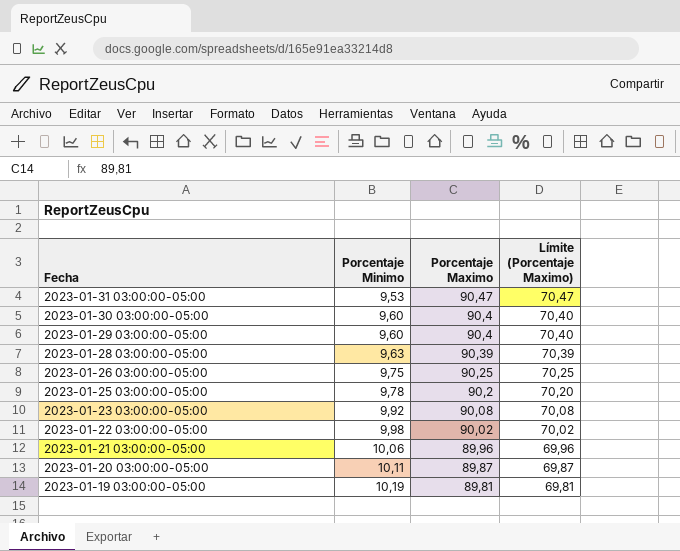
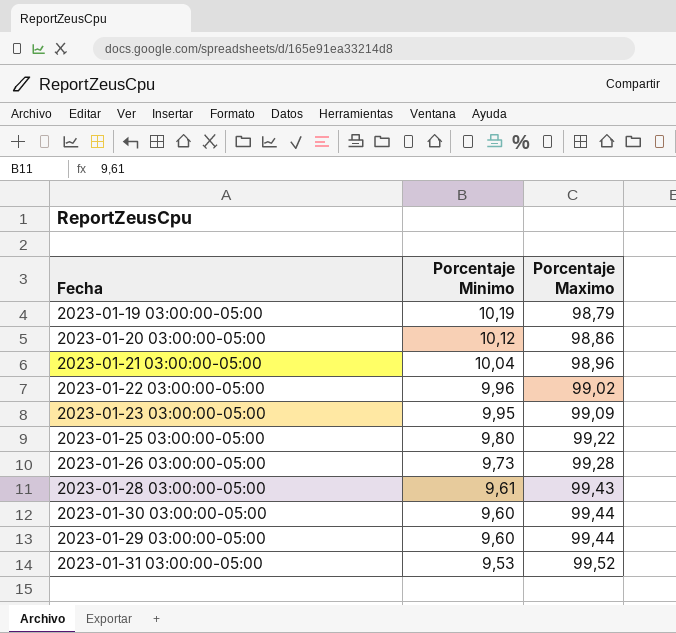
row order: Fecha descending -> Porcentaje Minimo descending
column Límite (Porcentaje Maximo) | formula: [Porcentaje Maximo] - 20 -> none
2023-01-19 03:00:00-05:00 | Porcentaje Maximo: 89,81 -> 98,79
2023-01-20 03:00:00-05:00 | Porcentaje Minimo: 10,11 -> 10,12
2023-01-20 03:00:00-05:00 | Porcentaje Maximo: 89,87 -> 98,86
2023-01-21 03:00:00-05:00 | Porcentaje Minimo: 10,06 -> 10,04
2023-01-21 03:00:00-05:00 | Porcentaje Maximo: 89,96 -> 98,96
2023-01-22 03:00:00-05:00 | Porcentaje Minimo: 9,98 -> 9,96
2023-01-22 03:00:00-05:00 | Porcentaje Maximo: 90,02 -> 99,02
2023-01-23 03:00:00-05:00 | Porcentaje Minimo: 9,92 -> 9,95
2023-01-23 03:00:00-05:00 | Porcentaje Maximo: 90,08 -> 99,09
2023-01-25 03:00:00-05:00 | Porcentaje Minimo: 9,78 -> 9,80
2023-01-25 03:00:00-05:00 | Porcentaje Maximo: 90,2 -> 99,22
2023-01-26 03:00:00-05:00 | Porcentaje Minimo: 9,75 -> 9,73
2023-01-26 03:00:00-05:00 | Porcentaje Maximo: 90,25 -> 99,28
2023-01-28 03:00:00-05:00 | Porcentaje Minimo: 9,63 -> 9,61
2023-01-28 03:00:00-05:00 | Porcentaje Maximo: 90,39 -> 99,43
2023-01-30 03:00:00-05:00 | Porcentaje Maximo: 90,4 -> 99,44
2023-01-29 03:00:00-05:00 | Porcentaje Maximo: 90,4 -> 99,44
2023-01-31 03:00:00-05:00 | Porcentaje Maximo: 90,47 -> 99,52

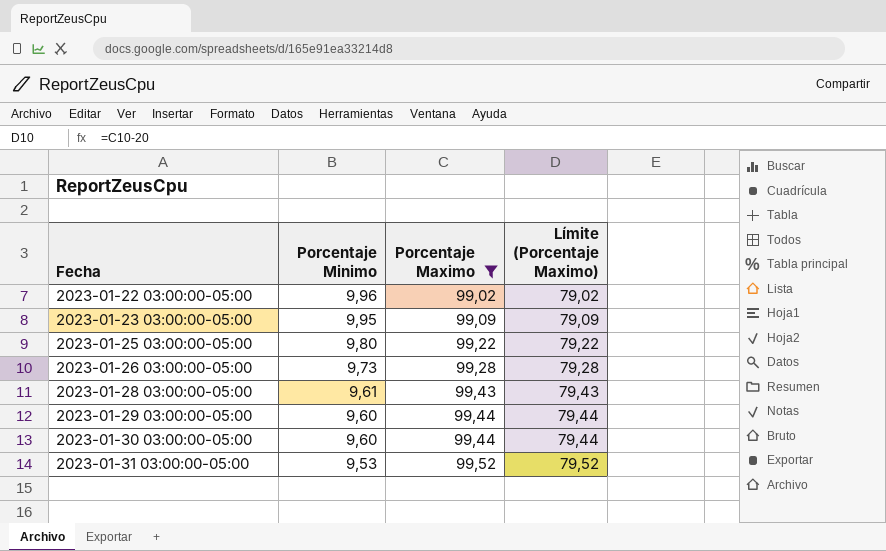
filter: none -> Porcentaje Maximo >= 99,02
row order: Porcentaje Minimo descending -> Fecha ascending
column Límite (Porcentaje Maximo) | formula: none -> [Porcentaje Maximo] - 20

